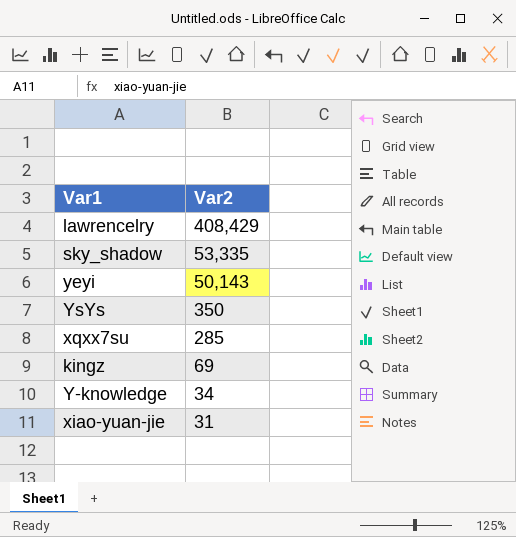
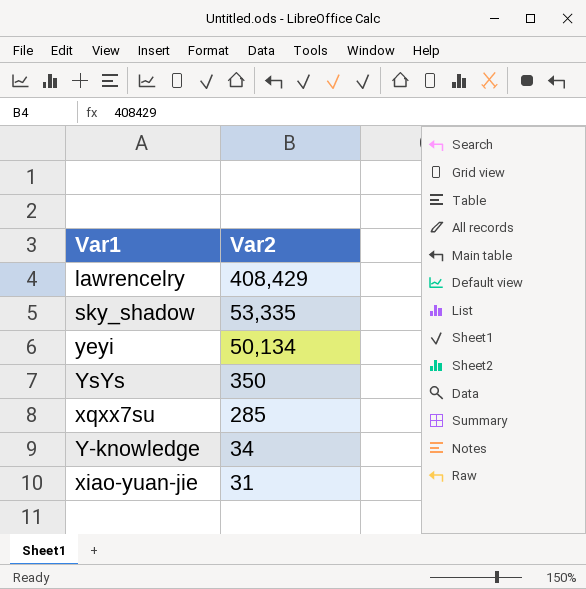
row kingz: 69 -> none
yeyi | Var2: 50,143 -> 50,134

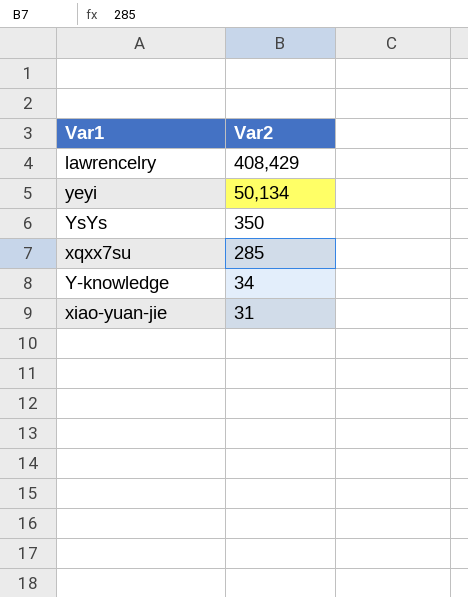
row sky_shadow: 53,335 -> none

